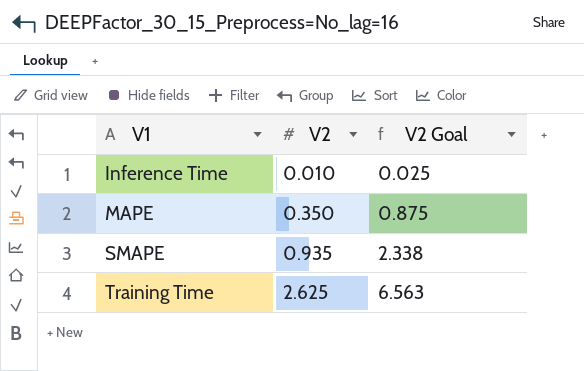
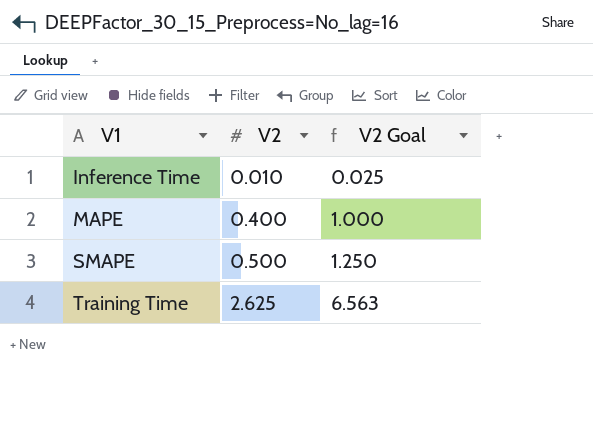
MAPE | V2: 0.350 -> 0.400
MAPE | V2 Goal: 0.875 -> 1.000
SMAPE | V2: 0.935 -> 0.500
SMAPE | V2 Goal: 2.338 -> 1.250

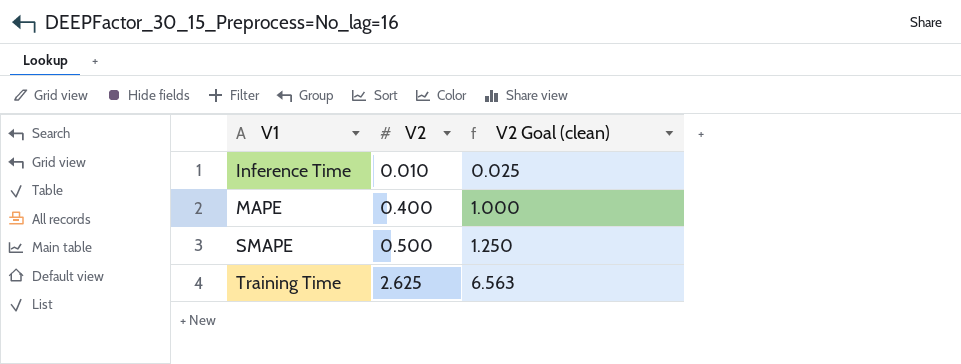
column name: V2 Goal -> V2 Goal (clean)

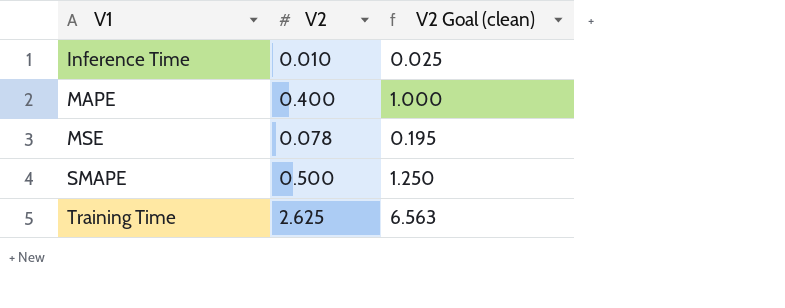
row MSE: none -> 0.078 | 0.195

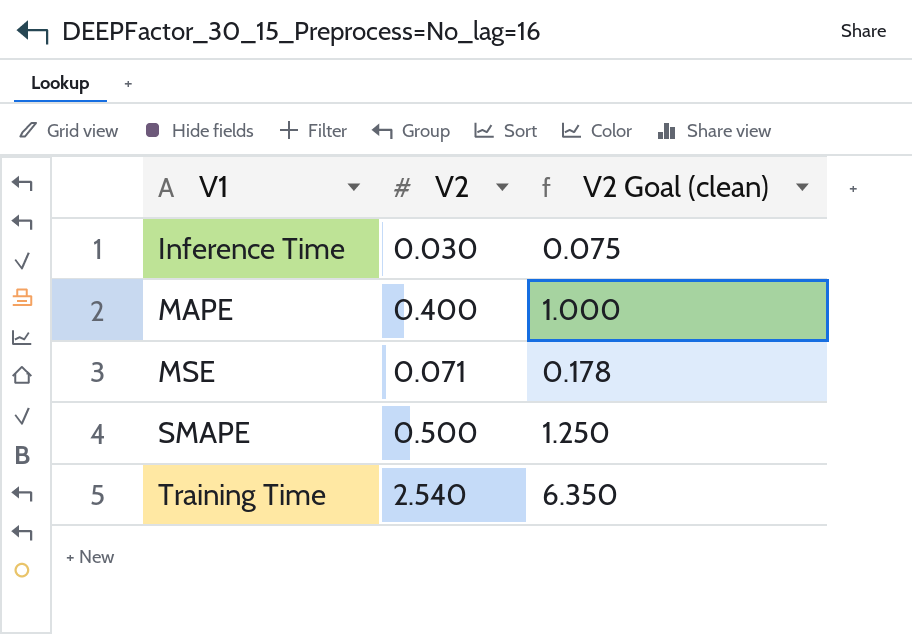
Inference Time | V2: 0.010 -> 0.030
Inference Time | V2 Goal (clean): 0.025 -> 0.075
MSE | V2: 0.078 -> 0.071
MSE | V2 Goal (clean): 0.195 -> 0.178
Training Time | V2: 2.625 -> 2.540
Training Time | V2 Goal (clean): 6.563 -> 6.350

